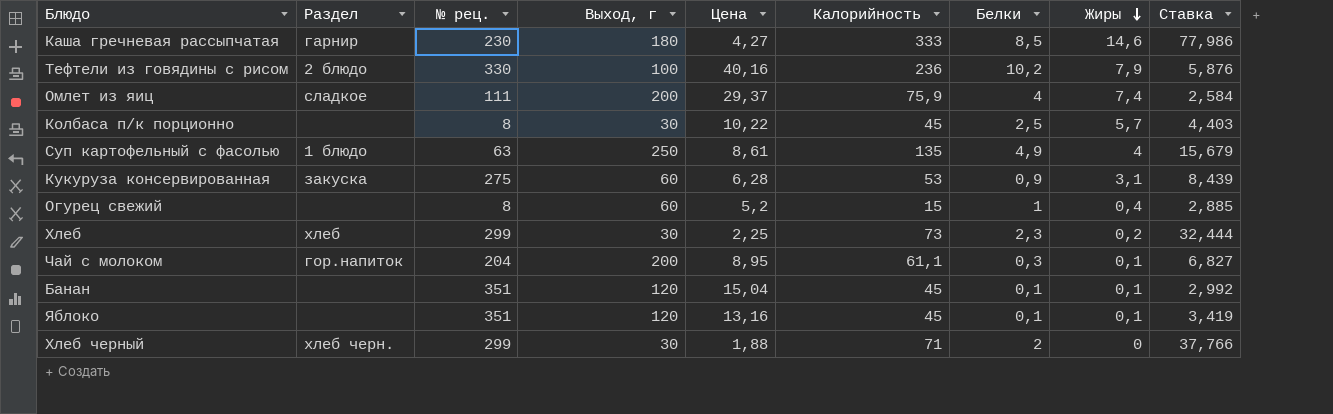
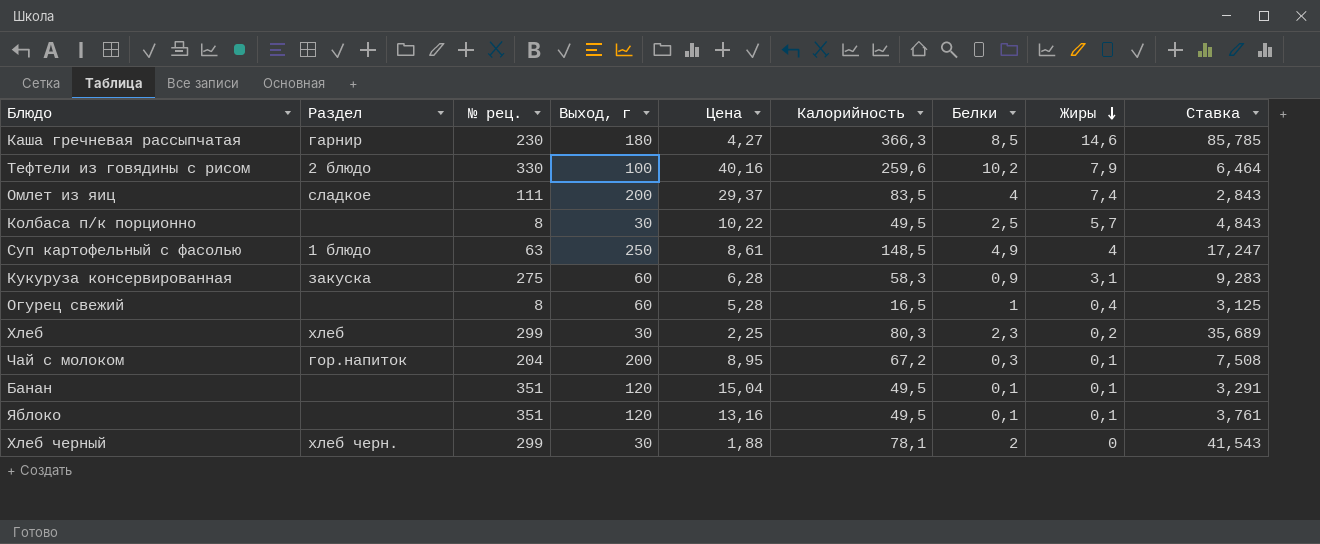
Каша гречневая рассыпчатая | Калорийность: 333 -> 366,3
Каша гречневая рассыпчатая | Ставка: 77,986 -> 85,785
Тефтели из говядины с рисом | Калорийность: 236 -> 259,6
Тефтели из говядины с рисом | Ставка: 5,876 -> 6,464
Омлет из яиц | Калорийность: 75,9 -> 83,5
Омлет из яиц | Ставка: 2,584 -> 2,843
Колбаса п/к порционно | Калорийность: 45 -> 49,5
Колбаса п/к порционно | Ставка: 4,403 -> 4,843
Суп картофельный с фасолью | Калорийность: 135 -> 148,5
Суп картофельный с фасолью | Ставка: 15,679 -> 17,247
Кукуруза консервированная | Калорийность: 53 -> 58,3
Кукуруза консервированная | Ставка: 8,439 -> 9,283
Огурец свежий | Цена: 5,2 -> 5,28
Огурец свежий | Калорийность: 15 -> 16,5
Огурец свежий | Ставка: 2,885 -> 3,125
Хлеб | Калорийность: 73 -> 80,3
Хлеб | Ставка: 32,444 -> 35,689
Чай с молоком | Калорийность: 61,1 -> 67,2
Чай с молоком | Ставка: 6,827 -> 7,508
Банан | Калорийность: 45 -> 49,5
Банан | Ставка: 2,992 -> 3,291
Яблоко | Калорийность: 45 -> 49,5
Яблоко | Ставка: 3,419 -> 3,761
Хлеб черный | Калорийность: 71 -> 78,1
Хлеб черный | Ставка: 37,766 -> 41,543

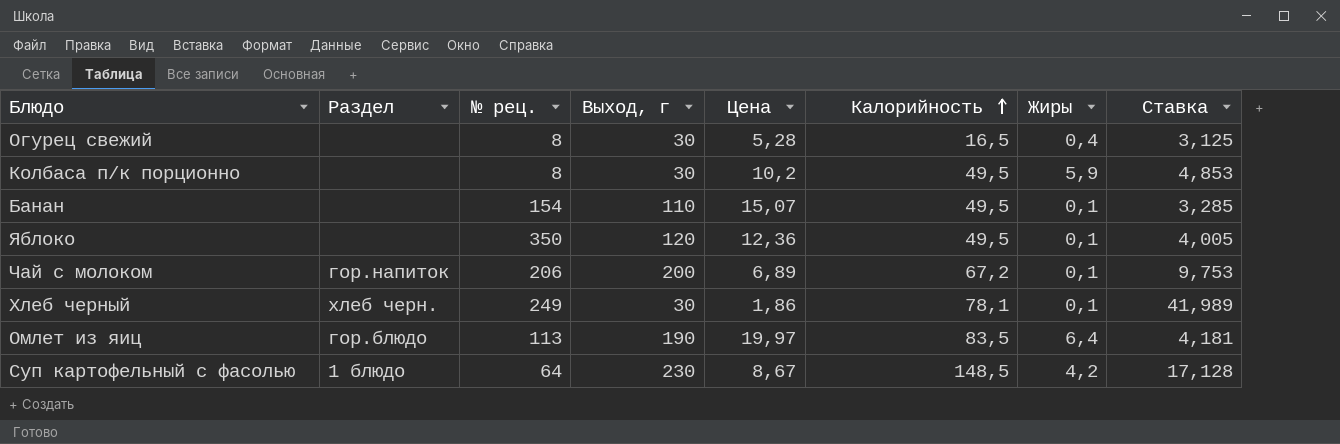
row order: Жиры descending -> Калорийность ascending
column Белки | position: 7 -> none
row Каша гречневая рассыпчатая: гарнир | 230 | 180 | 4,27 | 366,3 | 8,5 | 14,6 | 85,785 -> none
row Тефтели из говядины с рисом: 2 блюдо | 330 | 100 | 40,16 | 259,6 | 10,2 | 7,9 | 6,464 -> none
row Кукуруза консервированная: закуска | 275 | 60 | 6,28 | 58,3 | 0,9 | 3,1 | 9,283 -> none
row Хлеб: хлеб | 299 | 30 | 2,25 | 80,3 | 2,3 | 0,2 | 35,689 -> none
Огурец свежий | Выход, г: 60 -> 30
Колбаса п/к порционно | Цена: 10,22 -> 10,2
Колбаса п/к порционно | Жиры: 5,7 -> 5,9
Колбаса п/к порционно | Ставка: 4,843 -> 4,853
Банан | № рец.: 351 -> 154
Банан | Выход, г: 120 -> 110
Банан | Цена: 15,04 -> 15,07
Банан | Ставка: 3,291 -> 3,285
Яблоко | № рец.: 351 -> 350
Яблоко | Цена: 13,16 -> 12,36
Яблоко | Ставка: 3,761 -> 4,005
Чай с молоком | № рец.: 204 -> 206
Чай с молоком | Цена: 8,95 -> 6,89
Чай с молоком | Ставка: 7,508 -> 9,753
Хлеб черный | № рец.: 299 -> 249
Хлеб черный | Цена: 1,88 -> 1,86
Хлеб черный | Жиры: 0 -> 0,1
Хлеб черный | Ставка: 41,543 -> 41,989
Омлет из яиц | Раздел: сладкое -> гор.блюдо
Омлет из яиц | № рец.: 111 -> 113
Омлет из яиц | Выход, г: 200 -> 190
Омлет из яиц | Цена: 29,37 -> 19,97
Омлет из яиц | Жиры: 7,4 -> 6,4
Омлет из яиц | Ставка: 2,843 -> 4,181
Суп картофельный с фасолью | № рец.: 63 -> 64
Суп картофельный с фасолью | Выход, г: 250 -> 230
Суп картофельный с фасолью | Цена: 8,61 -> 8,67
Суп картофельный с фасолью | Жиры: 4 -> 4,2
Суп картофельный с фасолью | Ставка: 17,247 -> 17,128

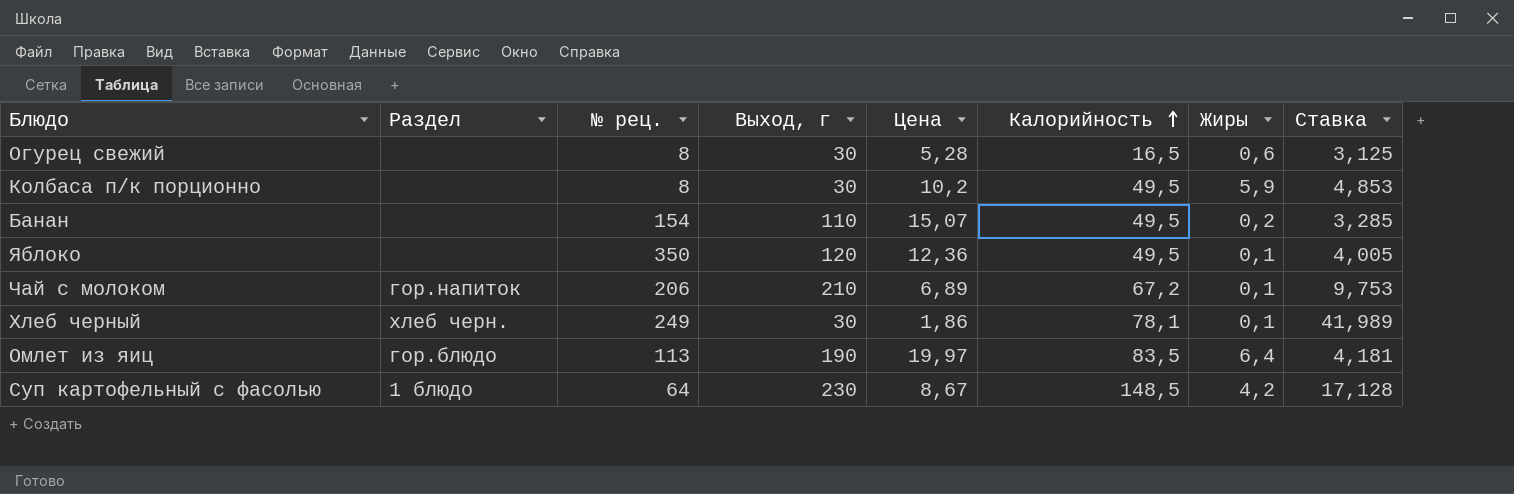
Огурец свежий | Жиры: 0,4 -> 0,6
Банан | Жиры: 0,1 -> 0,2
Чай с молоком | Выход, г: 200 -> 210

